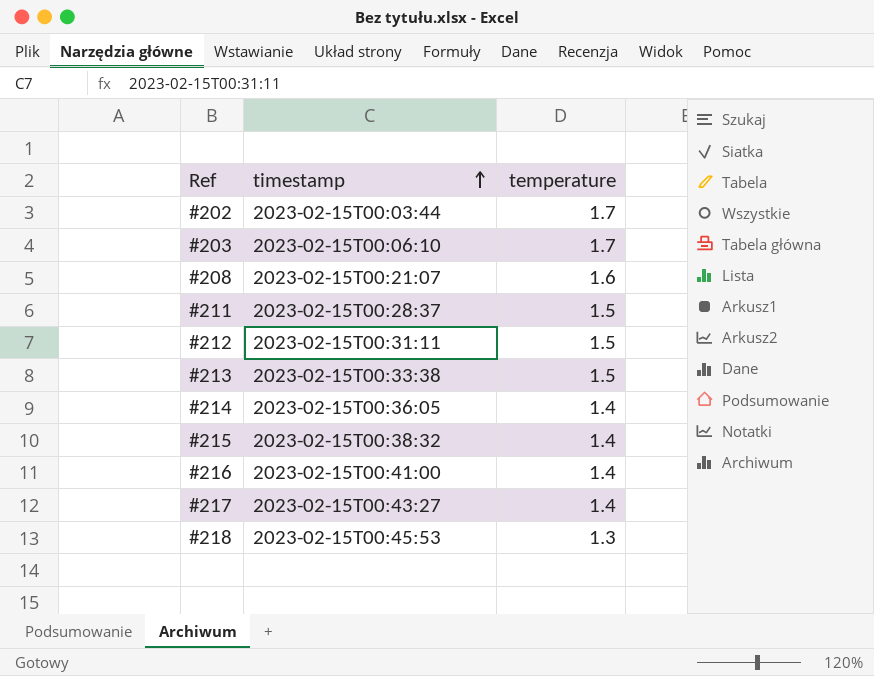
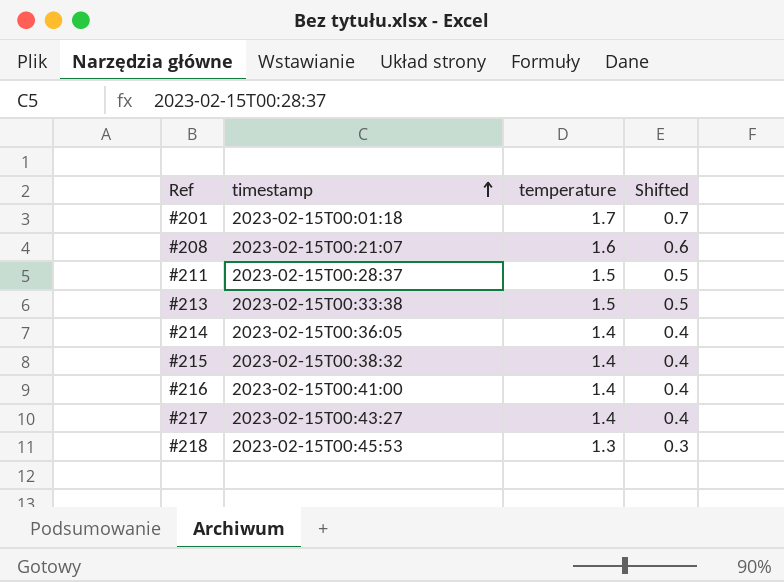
column Shifted | formula: none -> [temperature] - 1
row #202: 2023-02-15T00:03:44 | 1.7 -> none
row #203: 2023-02-15T00:06:10 | 1.7 -> none
row #212: 2023-02-15T00:31:11 | 1.5 -> none
row #201: none -> 2023-02-15T00:01:18 | 1.7 | 0.7

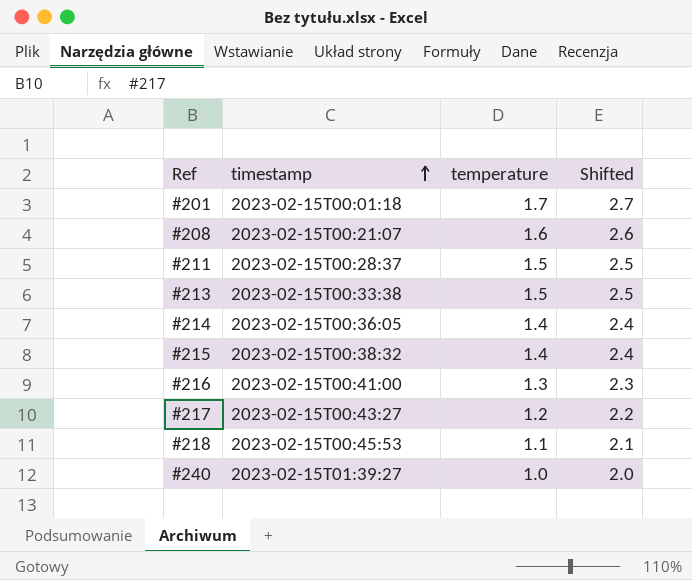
column Shifted | formula: [temperature] - 1 -> [temperature] + 1
#216 | temperature: 1.4 -> 1.3
#217 | temperature: 1.4 -> 1.2
#218 | temperature: 1.3 -> 1.1
row #240: none -> 2023-02-15T01:39:27 | 1.0 | 2.0

